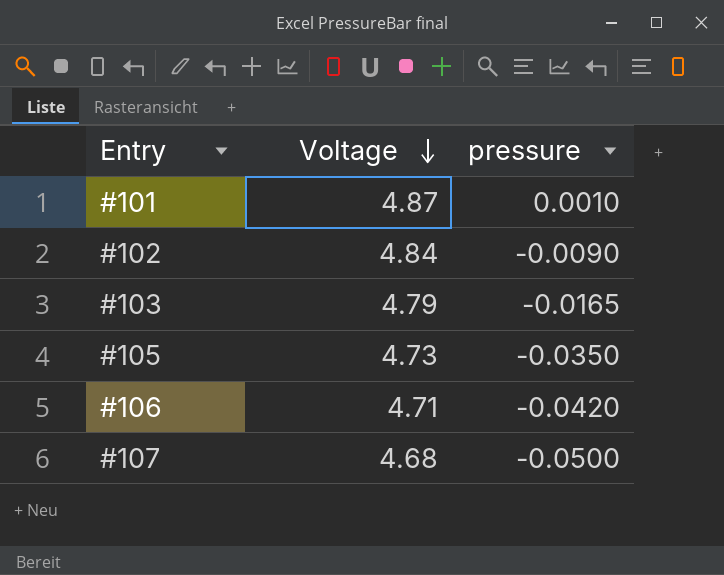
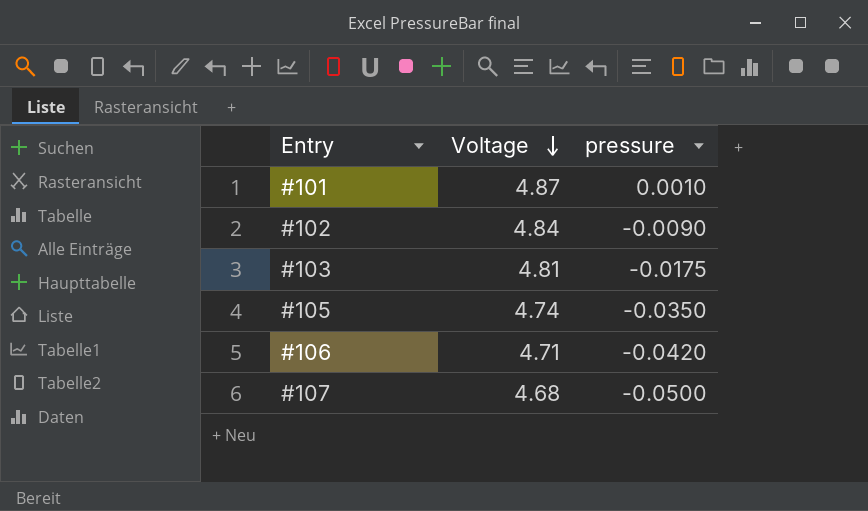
#103 | Voltage: 4.79 -> 4.81
#103 | pressure: -0.0165 -> -0.0175
#105 | Voltage: 4.73 -> 4.74

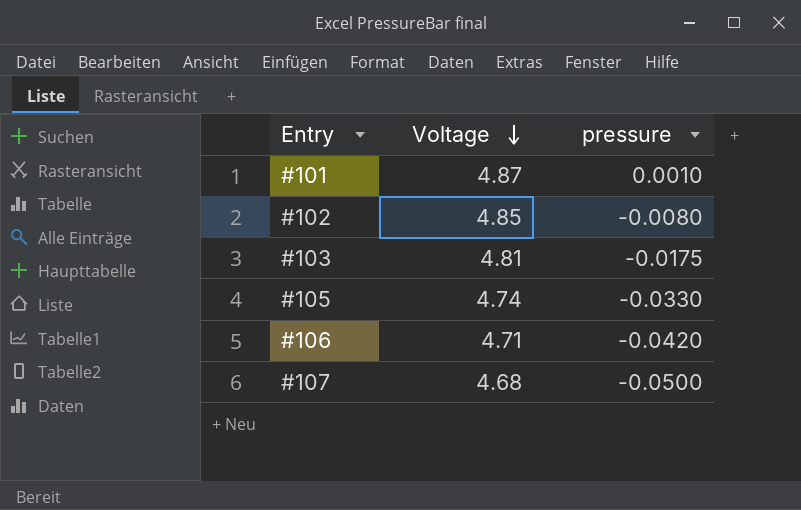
#102 | Voltage: 4.84 -> 4.85
#102 | pressure: -0.0090 -> -0.0080
#105 | pressure: -0.0350 -> -0.0330

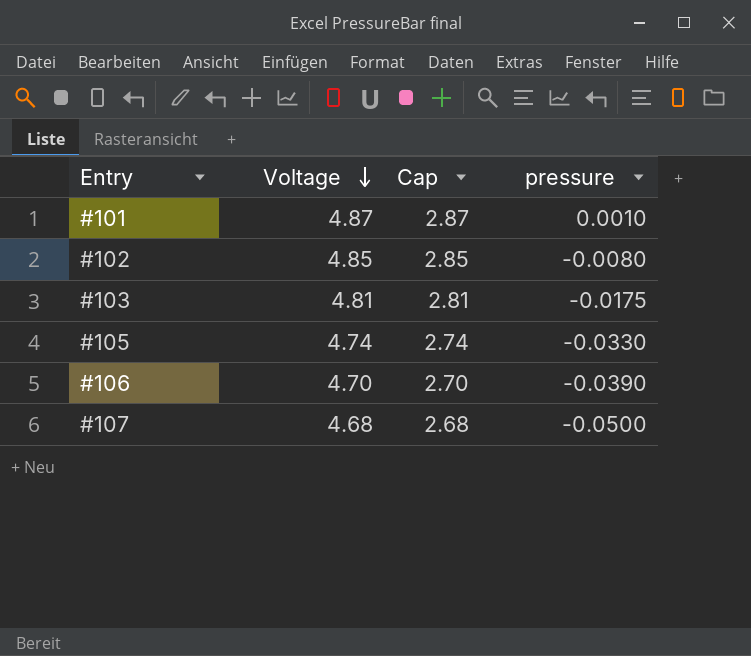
column Cap | formula: none -> [Voltage] - 2
#106 | Voltage: 4.71 -> 4.70
#106 | pressure: -0.0420 -> -0.0390

